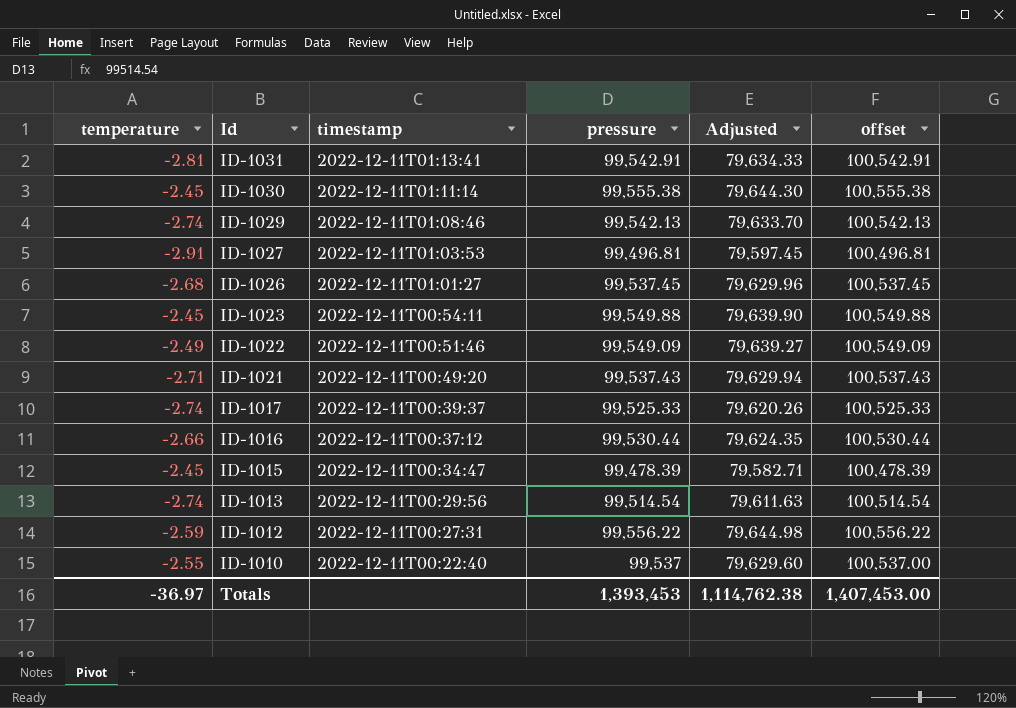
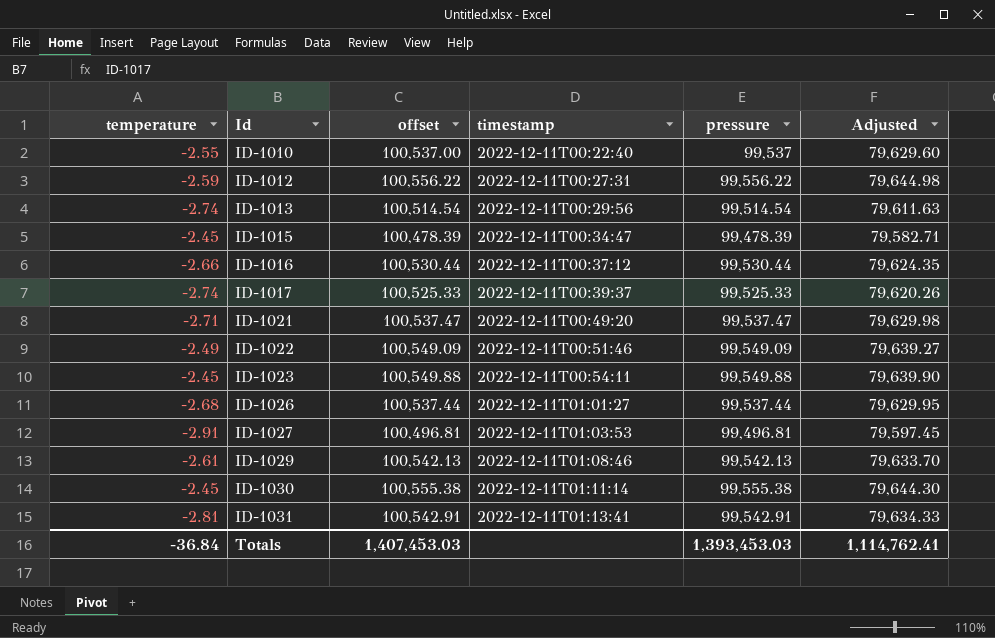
row order: Id descending -> Id ascending
column offset | position: 6 -> 3
ID-1021 | offset: 100,537.43 -> 100,537.47
ID-1021 | pressure: 99,537.43 -> 99,537.47
ID-1021 | Adjusted: 79,629.94 -> 79,629.98
ID-1026 | offset: 100,537.45 -> 100,537.44
ID-1026 | pressure: 99,537.45 -> 99,537.44
ID-1026 | Adjusted: 79,629.96 -> 79,629.95
ID-1029 | temperature: -2.74 -> -2.61
Totals | temperature: -36.97 -> -36.84
Totals | offset: 1,407,453.00 -> 1,407,453.03
Totals | pressure: 1,393,453 -> 1,393,453.03
Totals | Adjusted: 1,114,762.38 -> 1,114,762.41

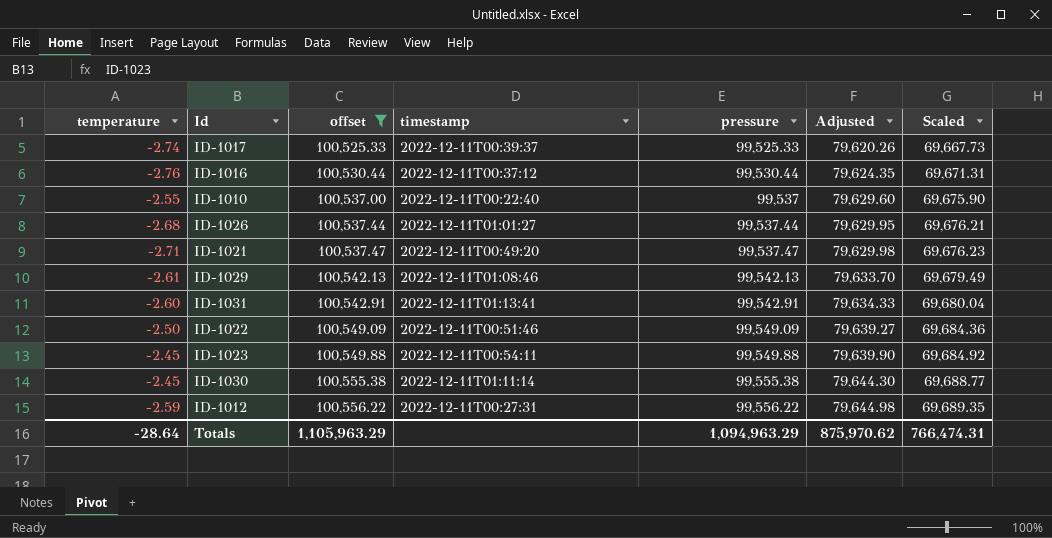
filter: none -> offset >= 100,525.33
row order: Id ascending -> offset ascending
column Scaled | formula: none -> [pressure] * 0.7
ID-1016 | temperature: -2.66 -> -2.76
ID-1031 | temperature: -2.81 -> -2.60
ID-1022 | temperature: -2.49 -> -2.50
Totals | temperature: -36.84 -> -28.64
Totals | offset: 1,407,453.03 -> 1,105,963.29
Totals | pressure: 1,393,453.03 -> 1,094,963.29
Totals | Adjusted: 1,114,762.41 -> 875,970.62

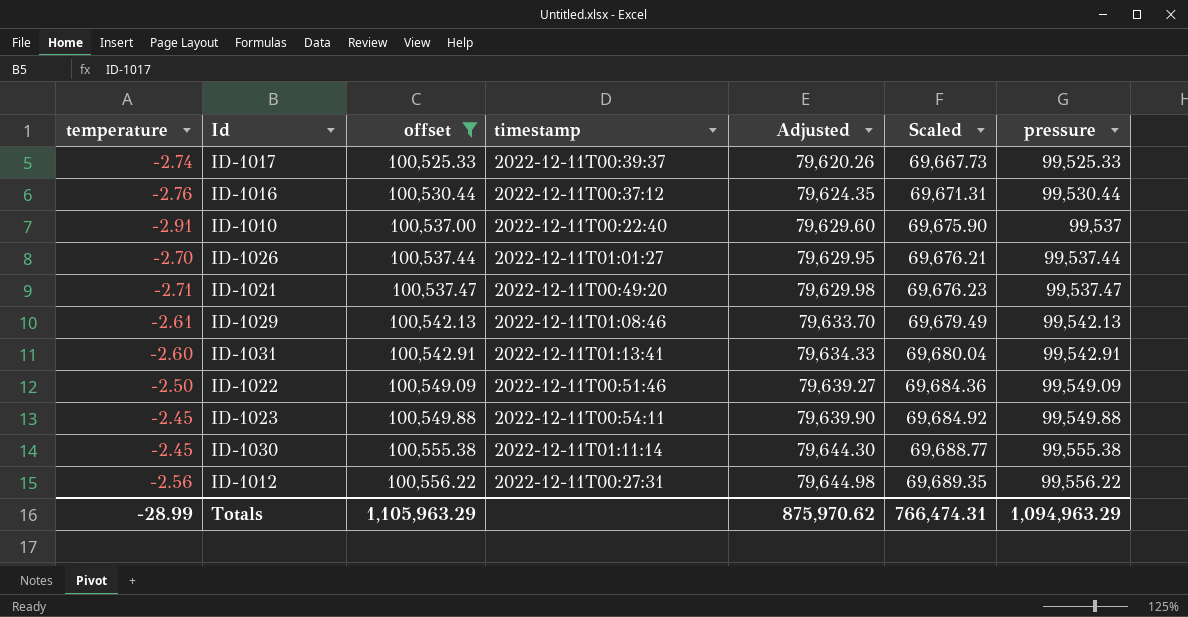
column pressure | position: 5 -> 7
ID-1010 | temperature: -2.55 -> -2.91
ID-1026 | temperature: -2.68 -> -2.70
ID-1012 | temperature: -2.59 -> -2.56
Totals | temperature: -28.64 -> -28.99

